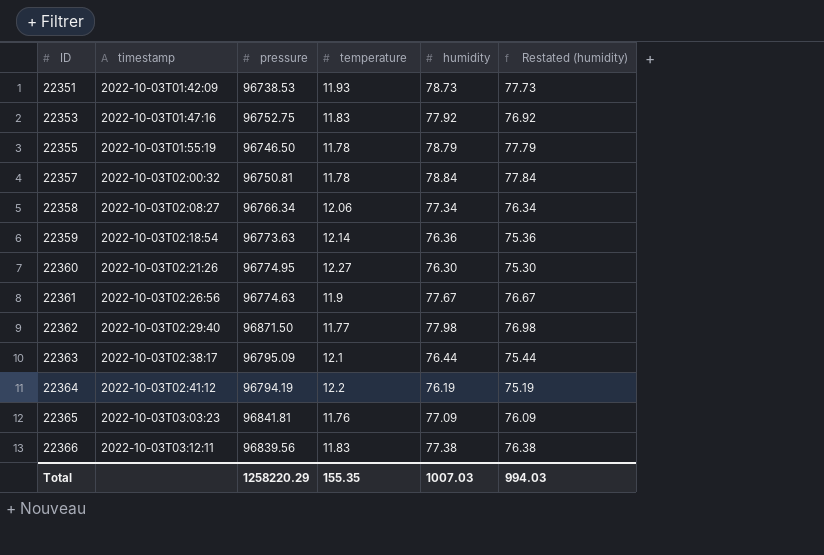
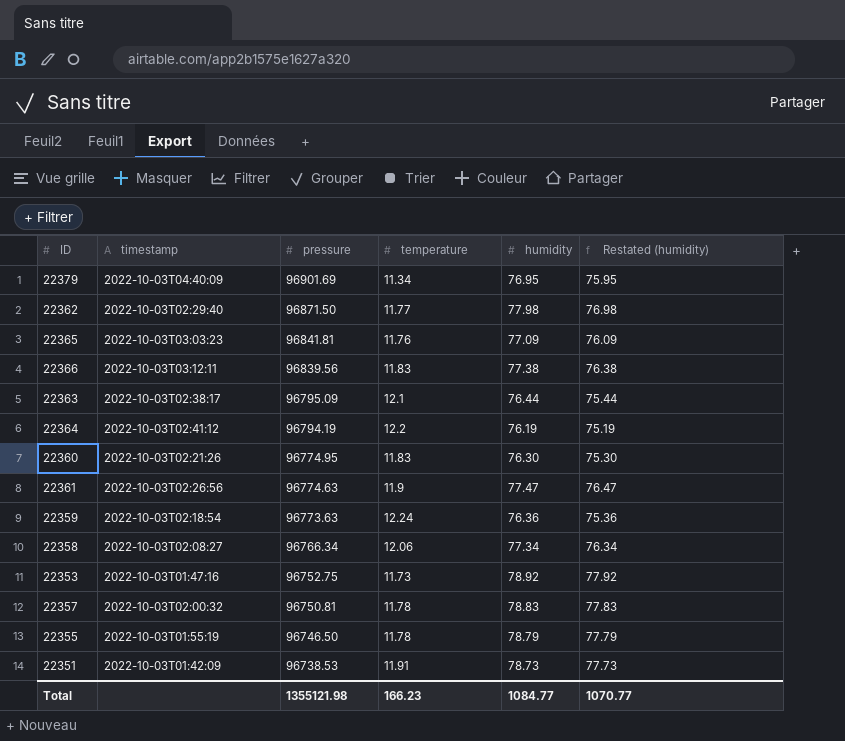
row order: ID ascending -> pressure descending
row 22379: none -> 2022-10-03T04:40:09 | 96901.69 | 11.34 | 76.95 | 75.95
22360 | temperature: 12.27 -> 11.83
22361 | humidity: 77.67 -> 77.47
22361 | Restated (humidity): 76.67 -> 76.47
22359 | temperature: 12.14 -> 12.24
22353 | temperature: 11.83 -> 11.73
22353 | humidity: 77.92 -> 78.92
22353 | Restated (humidity): 76.92 -> 77.92
22357 | humidity: 78.84 -> 78.83
22357 | Restated (humidity): 77.84 -> 77.83
22351 | temperature: 11.93 -> 11.91
Total | pressure: 1258220.29 -> 1355121.98
Total | temperature: 155.35 -> 166.23
Total | humidity: 1007.03 -> 1084.77
Total | Restated (humidity): 994.03 -> 1070.77

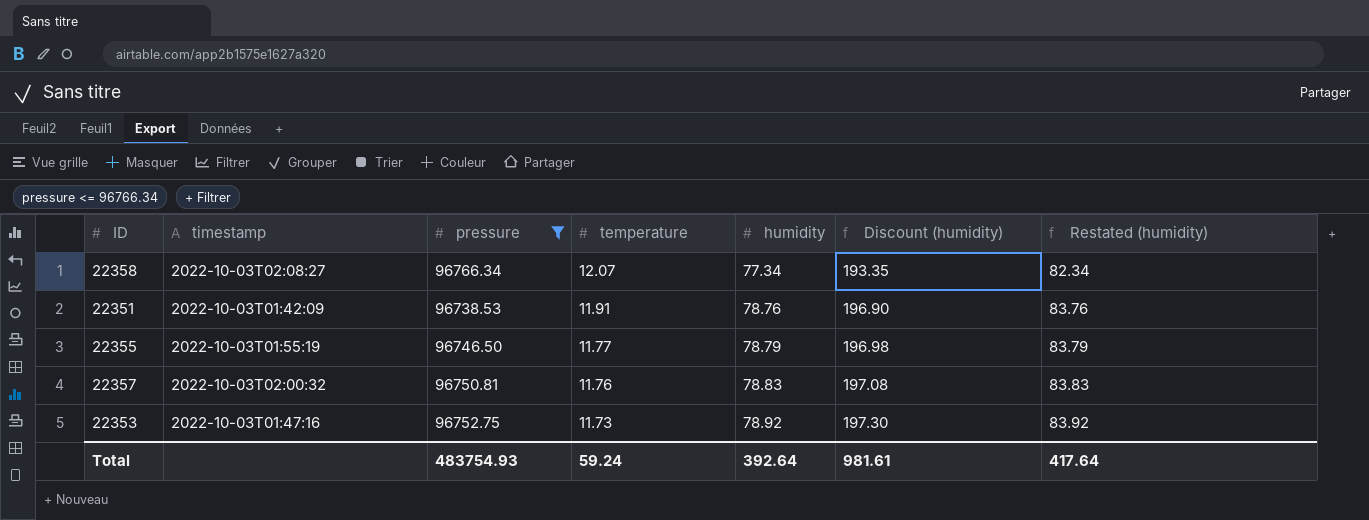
filter: none -> pressure <= 96766.34
row order: pressure descending -> temperature descending
column Discount (humidity) | formula: none -> [humidity] * 2.5
column Restated (humidity) | formula: [humidity] - 1 -> [humidity] + 5
22358 | temperature: 12.06 -> 12.07
22351 | humidity: 78.73 -> 78.76
22355 | temperature: 11.78 -> 11.77
22357 | temperature: 11.78 -> 11.76
Total | pressure: 1355121.98 -> 483754.93
Total | temperature: 166.23 -> 59.24
Total | humidity: 1084.77 -> 392.64
Total | Restated (humidity): 1070.77 -> 417.64

